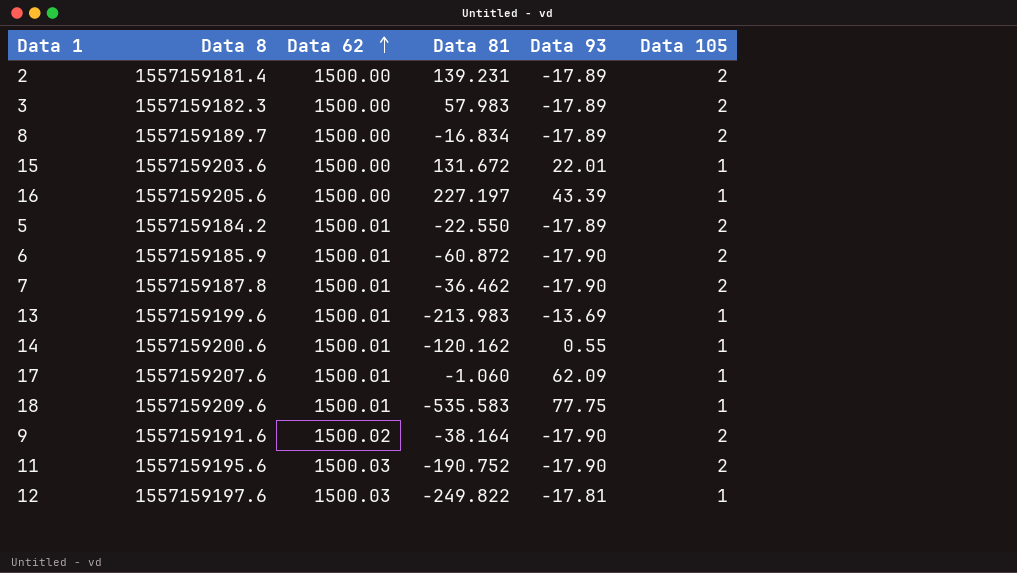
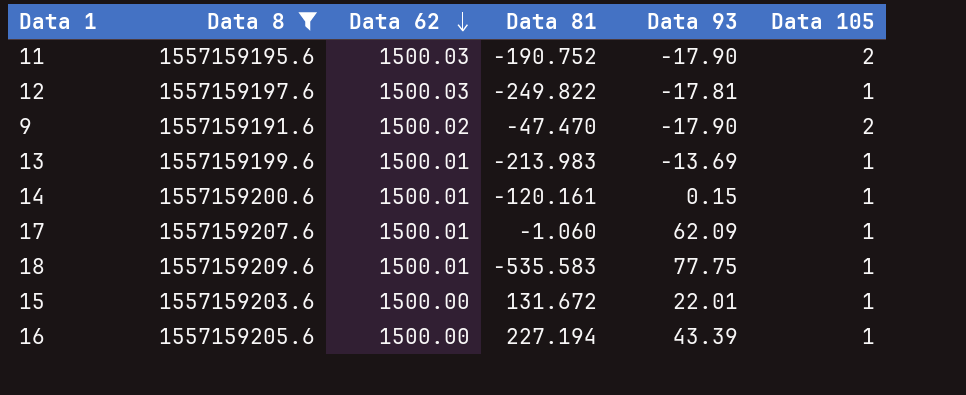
filter: none -> Data 8 >= 1557159191.6
row order: Data 62 ascending -> Data 62 descending
9 | Data 81: -38.164 -> -47.470
14 | Data 81: -120.162 -> -120.161
14 | Data 93: 0.55 -> 0.15
16 | Data 81: 227.197 -> 227.194

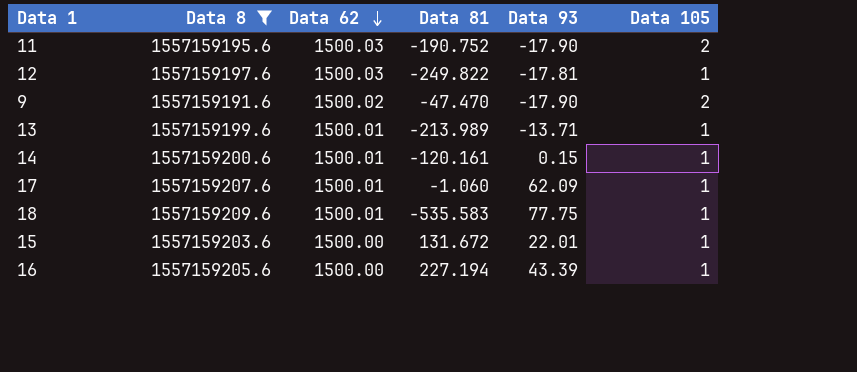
13 | Data 81: -213.983 -> -213.989
13 | Data 93: -13.69 -> -13.71

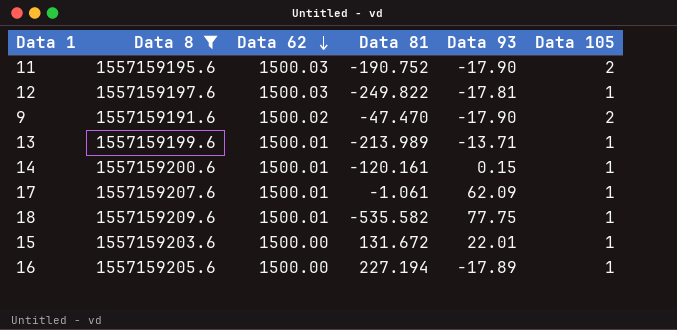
17 | Data 81: -1.060 -> -1.061
18 | Data 81: -535.583 -> -535.582
16 | Data 93: 43.39 -> -17.89

